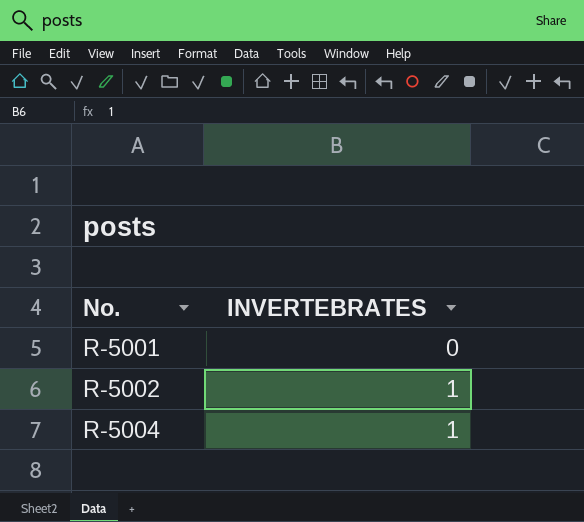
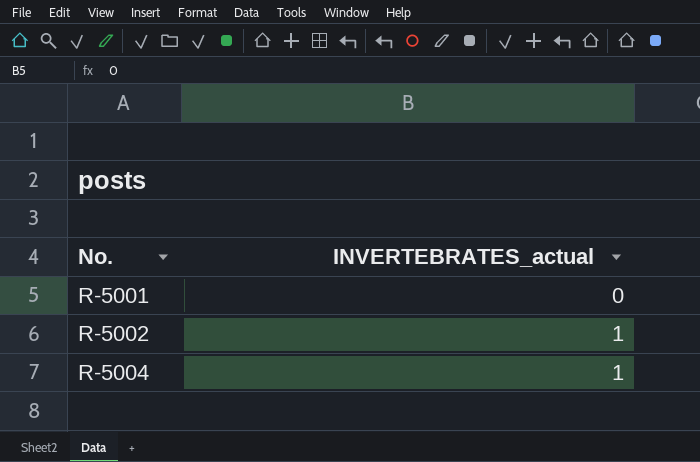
column name: INVERTEBRATES -> INVERTEBRATES_actual

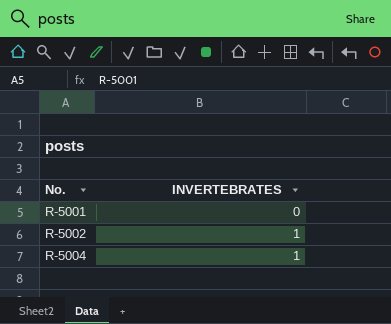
column name: INVERTEBRATES_actual -> INVERTEBRATES

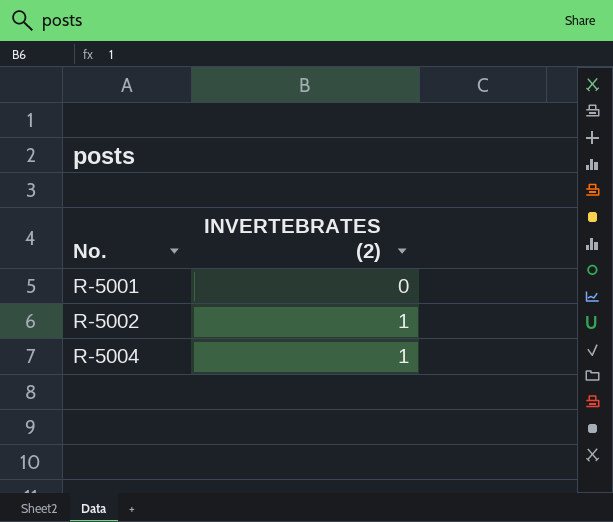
column name: INVERTEBRATES -> INVERTEBRATES (2)

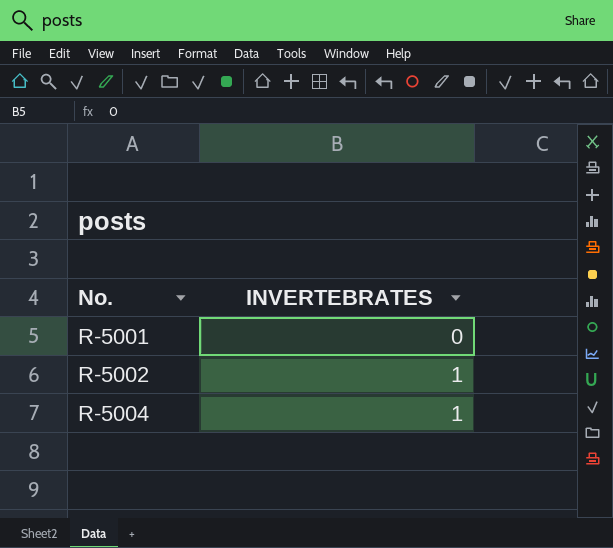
column name: INVERTEBRATES (2) -> INVERTEBRATES

